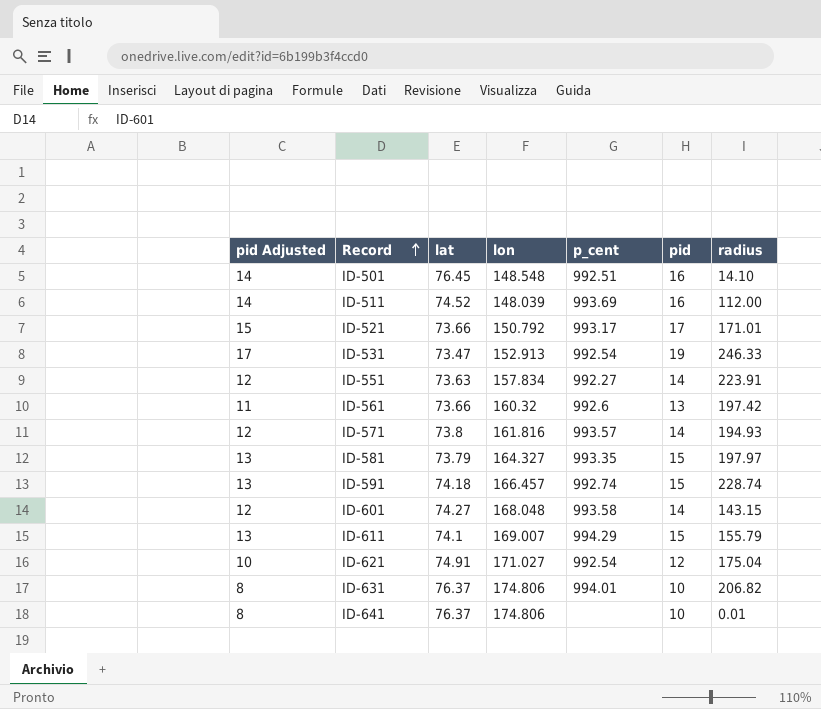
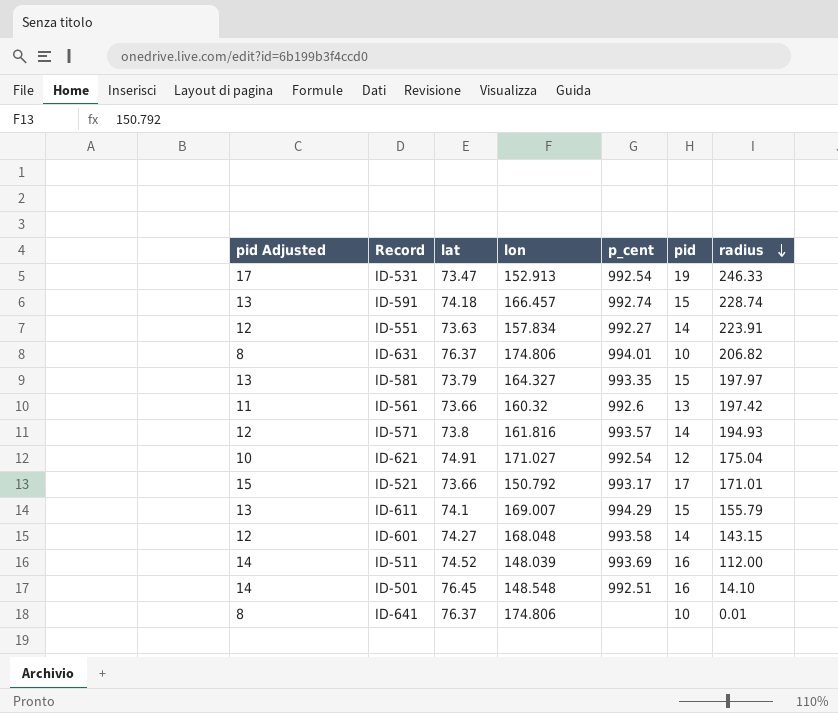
row order: Record ascending -> radius descending

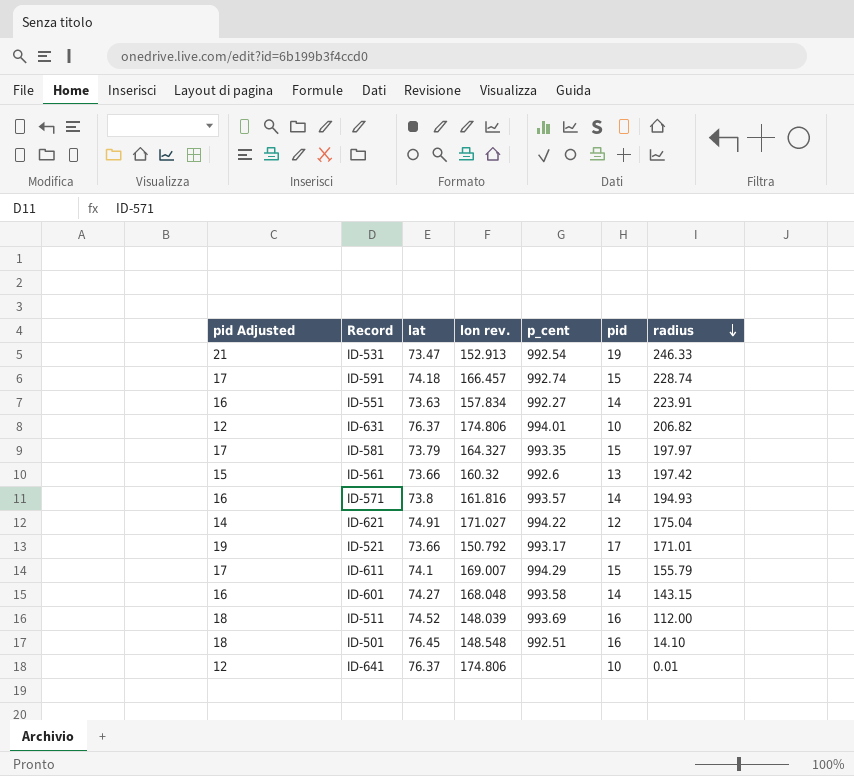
column pid Adjusted | formula: [pid] - 2 -> [pid] + 2
column name: lon -> lon rev.
ID-621 | p_cent: 992.54 -> 994.22

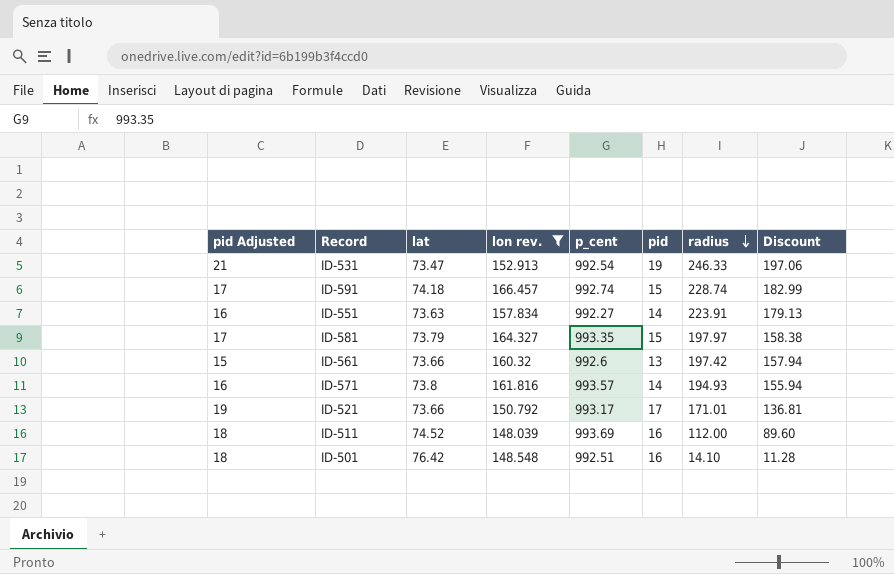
filter: none -> lon rev. <= 166.457
column Discount | formula: none -> [radius] * 0.8
ID-501 | lat: 76.45 -> 76.42

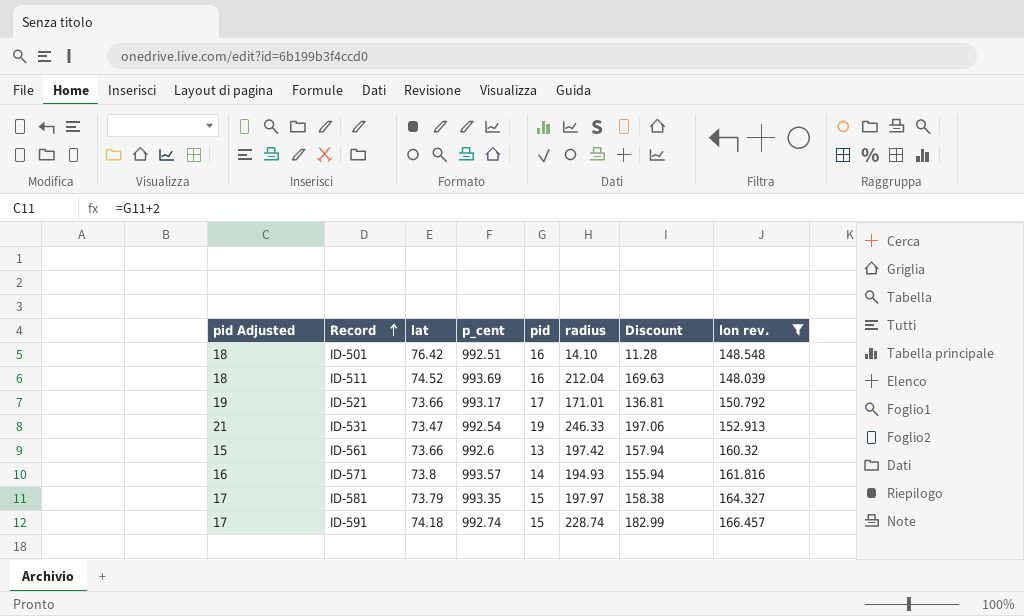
row order: radius descending -> Record ascending
column lon rev. | position: 4 -> 8
row ID-551: 16 | 73.63 | 157.834 | 992.27 | 14 | 223.91 | 179.13 -> none
ID-511 | radius: 112.00 -> 212.04
ID-511 | Discount: 89.60 -> 169.63

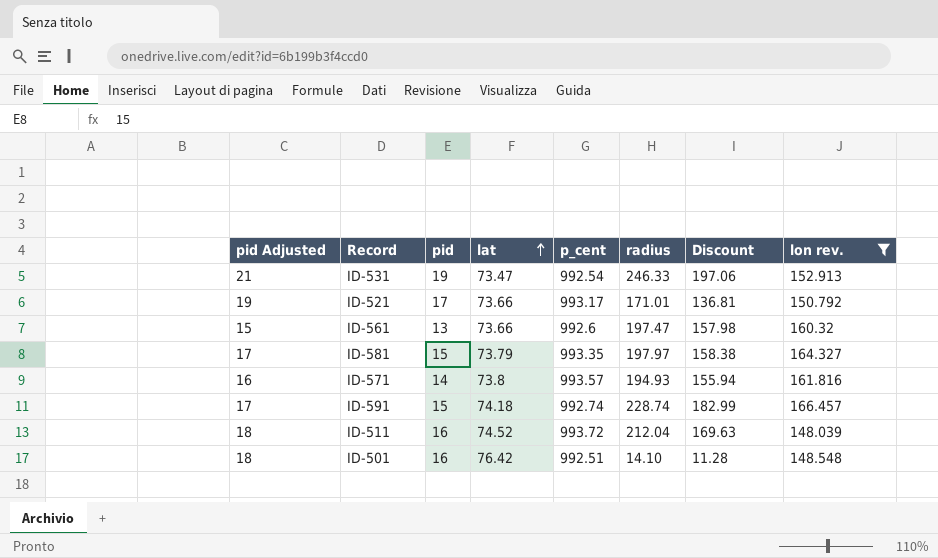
row order: Record ascending -> lat ascending
column pid | position: 5 -> 3
ID-561 | radius: 197.42 -> 197.47
ID-561 | Discount: 157.94 -> 157.98
ID-511 | p_cent: 993.69 -> 993.72

